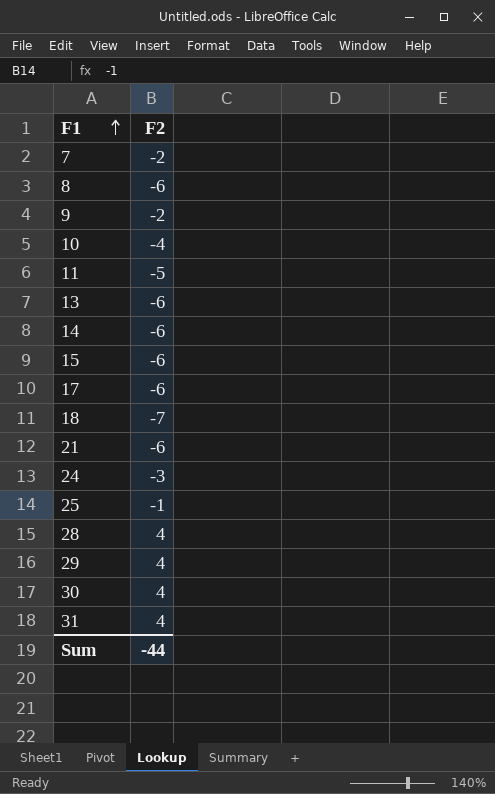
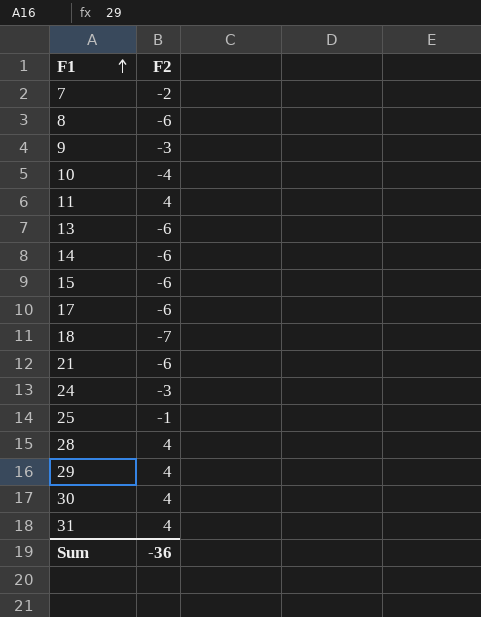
9 | F2: -2 -> -3
11 | F2: -5 -> 4
Sum | F2: -44 -> -36

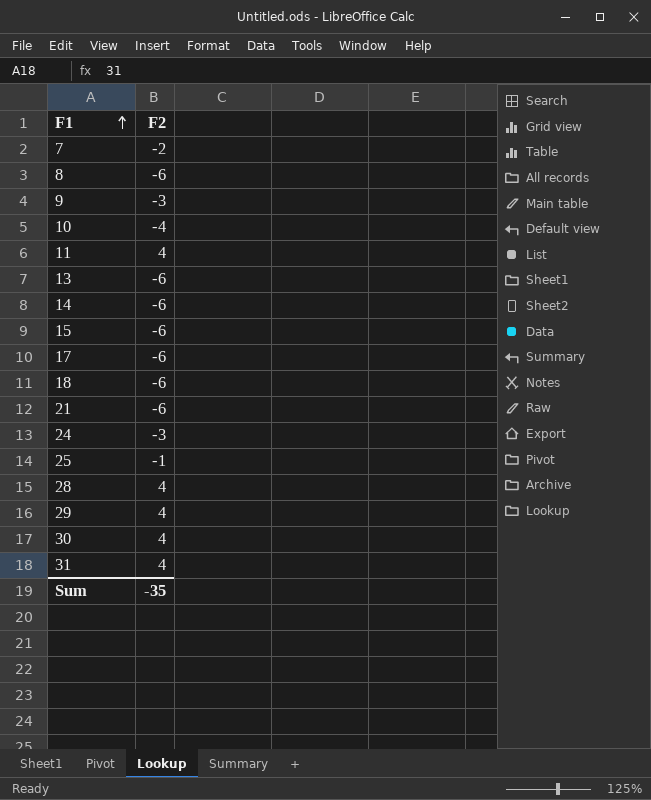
18 | F2: -7 -> -6
Sum | F2: -36 -> -35

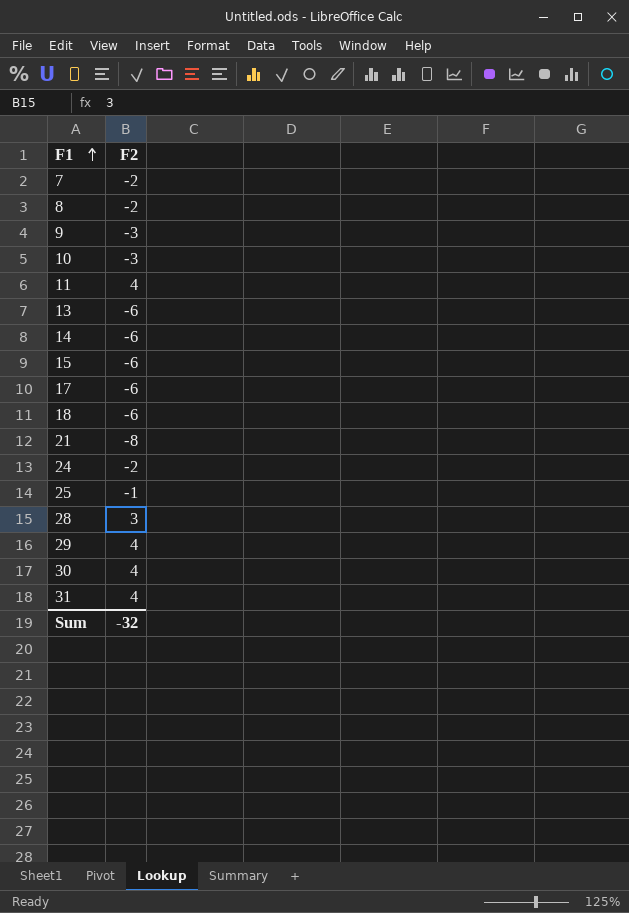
8 | F2: -6 -> -2
10 | F2: -4 -> -3
21 | F2: -6 -> -8
24 | F2: -3 -> -2
28 | F2: 4 -> 3
Sum | F2: -35 -> -32

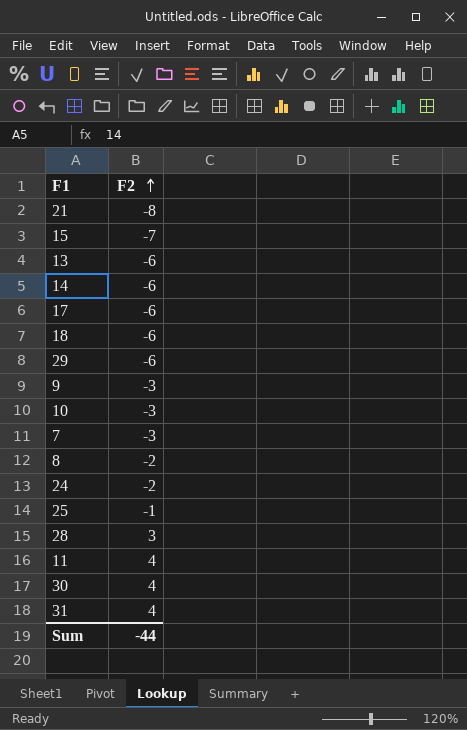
row order: F1 ascending -> F2 ascending
15 | F2: -6 -> -7
29 | F2: 4 -> -6
7 | F2: -2 -> -3
Sum | F2: -32 -> -44

